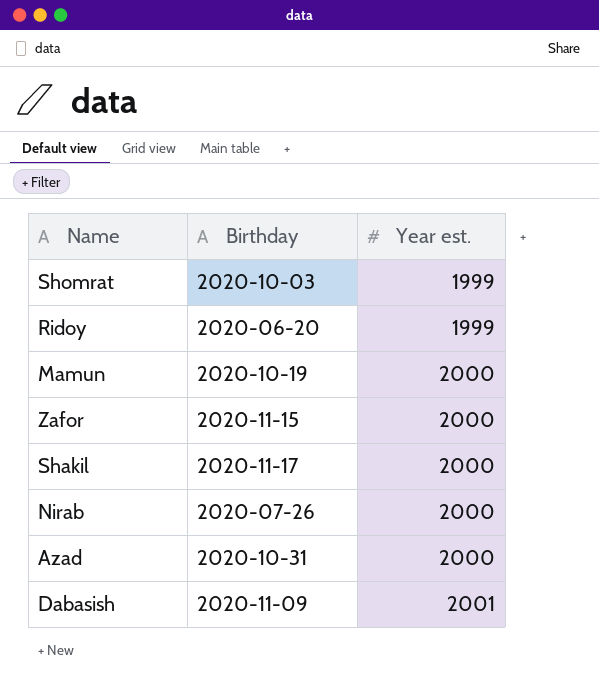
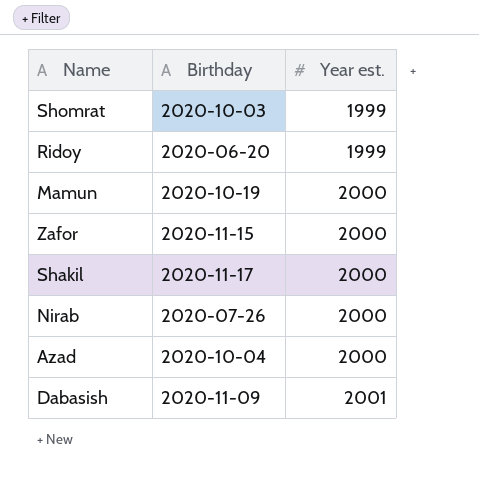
Azad | Birthday: 2020-10-31 -> 2020-10-04

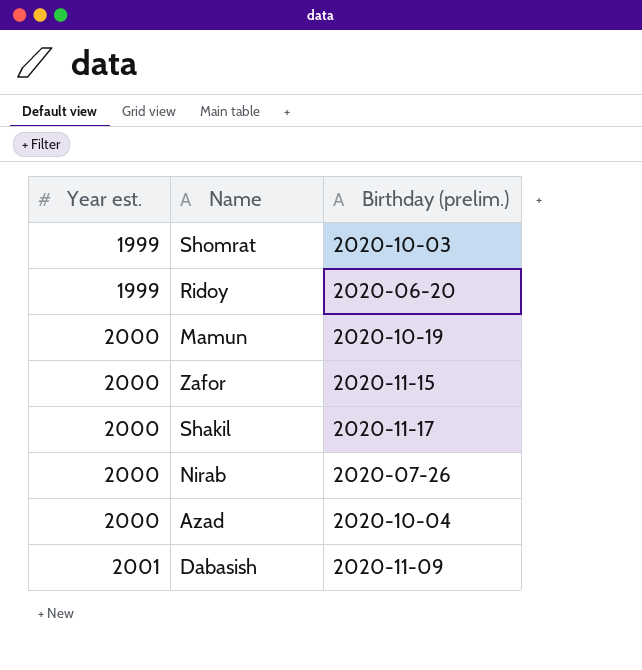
column Year est. | position: 3 -> 1
column name: Birthday -> Birthday (prelim.)

